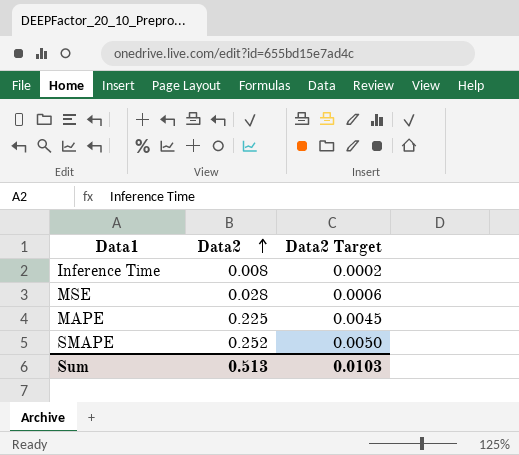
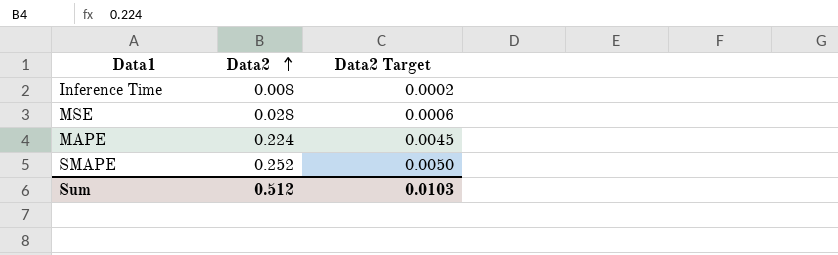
MAPE | Data2: 0.225 -> 0.224
Sum | Data2: 0.513 -> 0.512

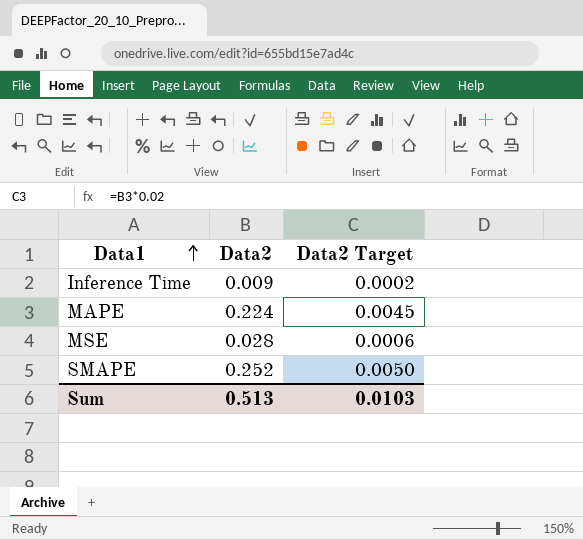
row order: Data2 ascending -> Data1 ascending
Inference Time | Data2: 0.008 -> 0.009
Sum | Data2: 0.512 -> 0.513

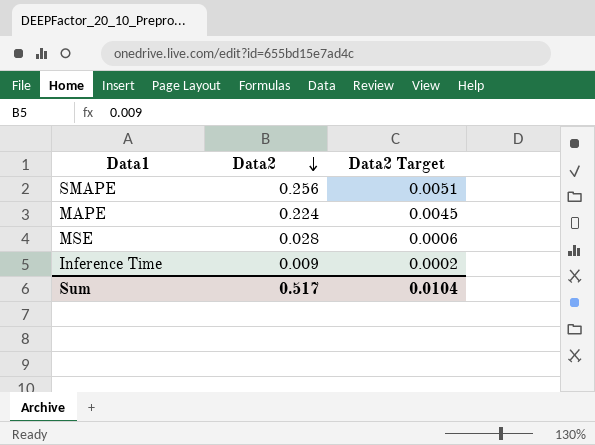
row order: Data1 ascending -> Data2 descending
SMAPE | Data2: 0.252 -> 0.256
SMAPE | Data2 Target: 0.0050 -> 0.0051
Sum | Data2: 0.513 -> 0.517
Sum | Data2 Target: 0.0103 -> 0.0104

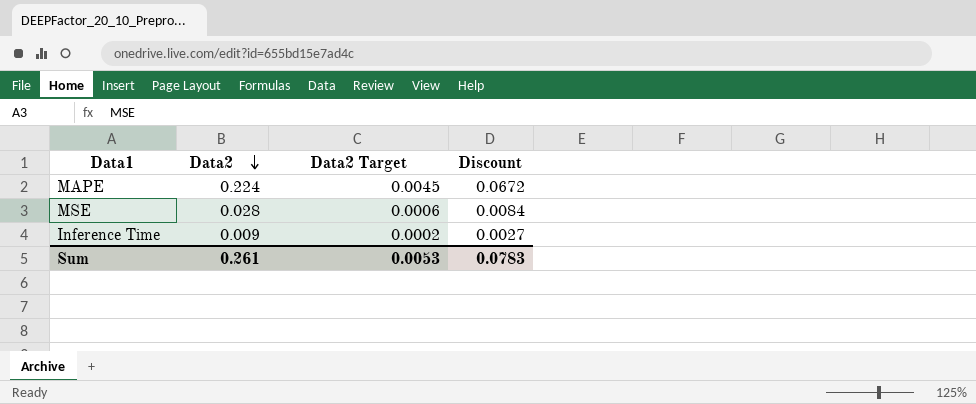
column Discount | formula: none -> [Data2] * 0.3
row SMAPE: 0.256 | 0.0051 -> none
Sum | Data2: 0.517 -> 0.261
Sum | Data2 Target: 0.0104 -> 0.0053

